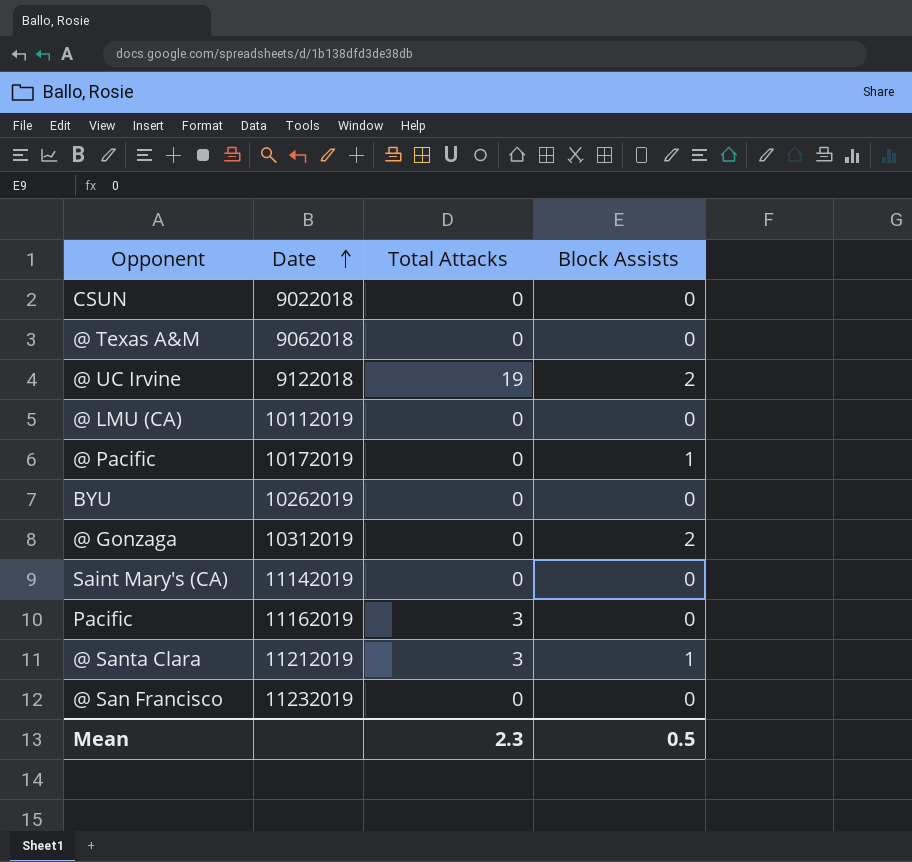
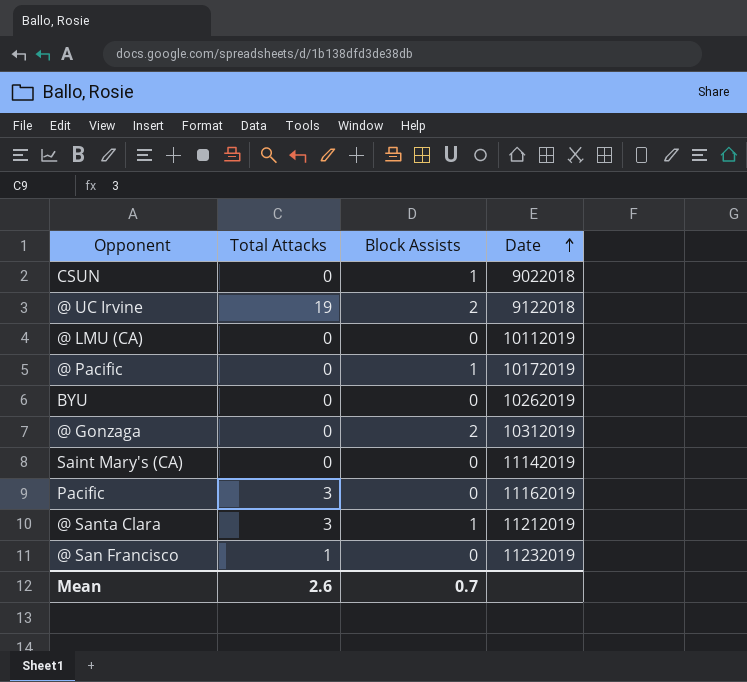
column Date | position: 2 -> 4
row @ Texas A&M: 9062018 | 0 | 0 -> none
CSUN | Block Assists: 0 -> 1
@ San Francisco | Total Attacks: 0 -> 1
Mean | Total Attacks: 2.3 -> 2.6
Mean | Block Assists: 0.5 -> 0.7

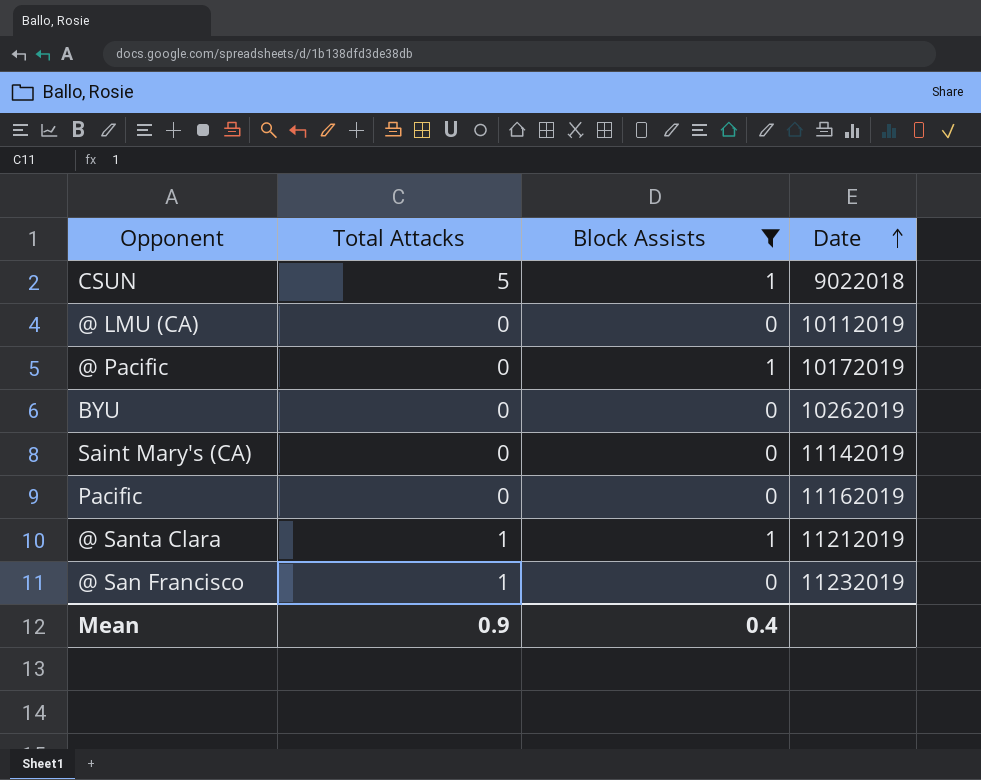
filter: none -> Block Assists != 2
CSUN | Total Attacks: 0 -> 5
Pacific | Total Attacks: 3 -> 0
@ Santa Clara | Total Attacks: 3 -> 1
Mean | Total Attacks: 2.6 -> 0.9
Mean | Block Assists: 0.7 -> 0.4

